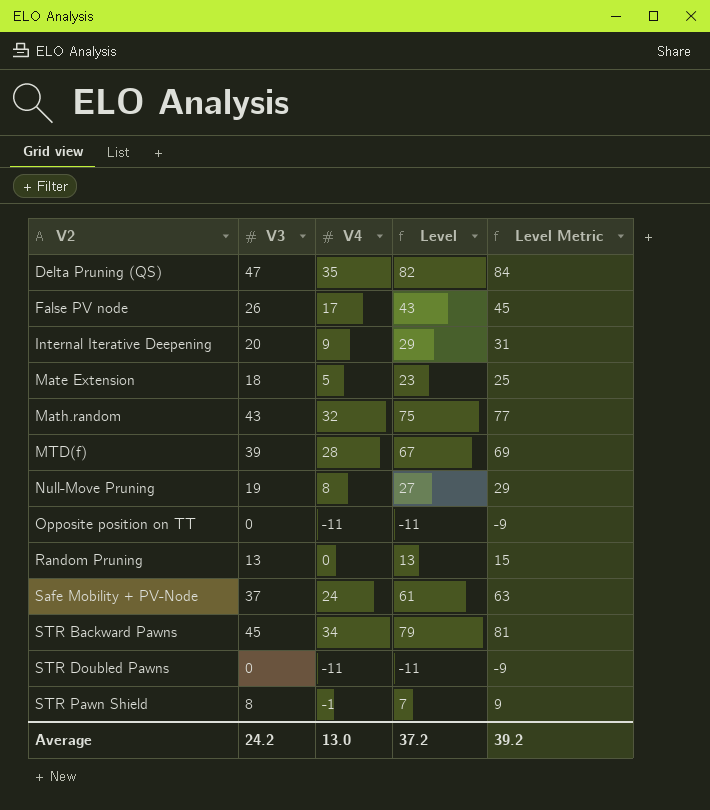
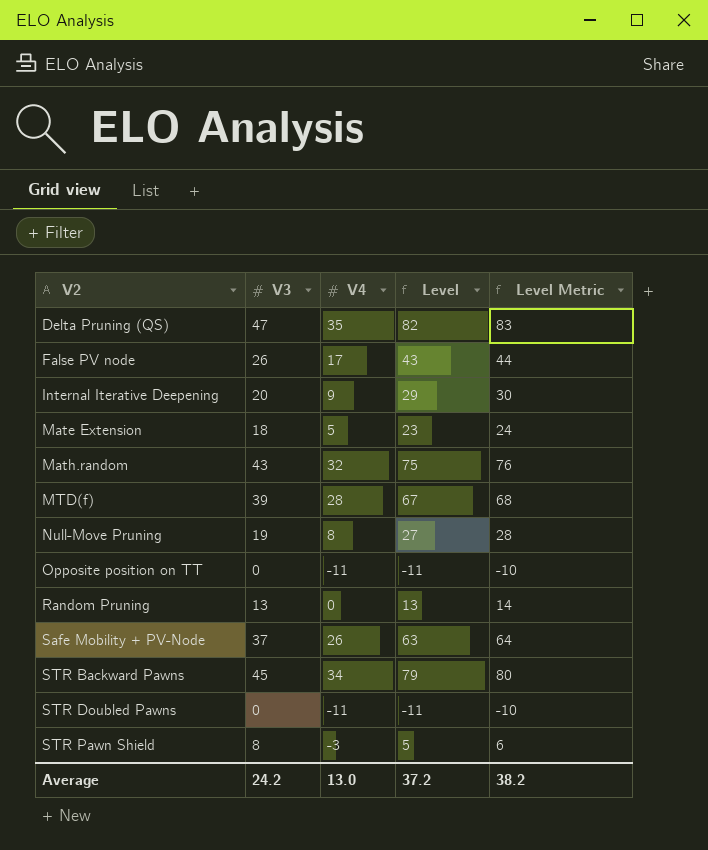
column Level Metric | formula: [Level] + 2 -> [Level] + 1
Safe Mobility + PV-Node | V4: 24 -> 26
Safe Mobility + PV-Node | Level: 61 -> 63
STR Pawn Shield | V4: -1 -> -3
STR Pawn Shield | Level: 7 -> 5
Average | Level Metric: 39.2 -> 38.2

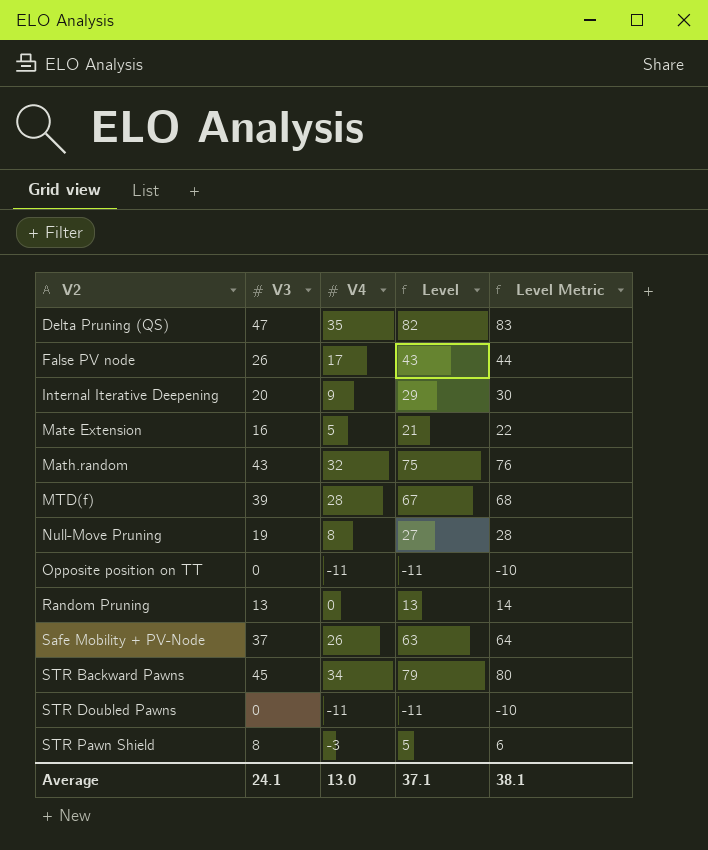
Mate Extension | V3: 18 -> 16
Mate Extension | Level: 23 -> 21
Mate Extension | Level Metric: 24 -> 22
Average | V3: 24.2 -> 24.1
Average | Level: 37.2 -> 37.1
Average | Level Metric: 38.2 -> 38.1

